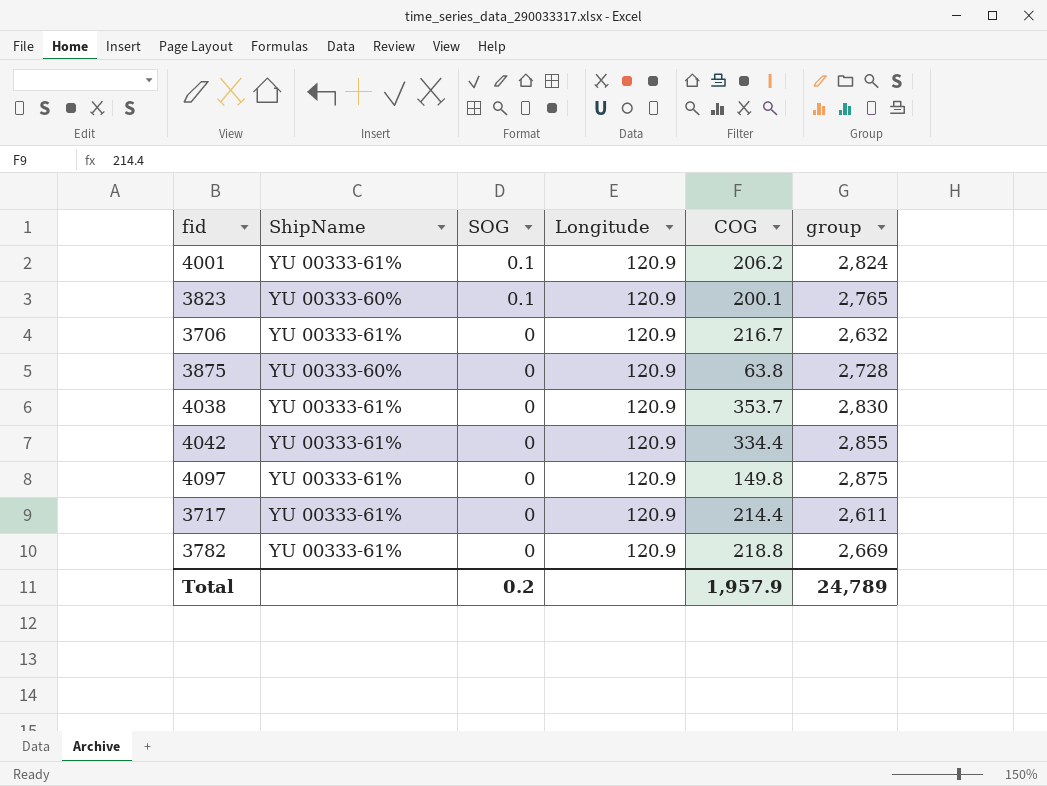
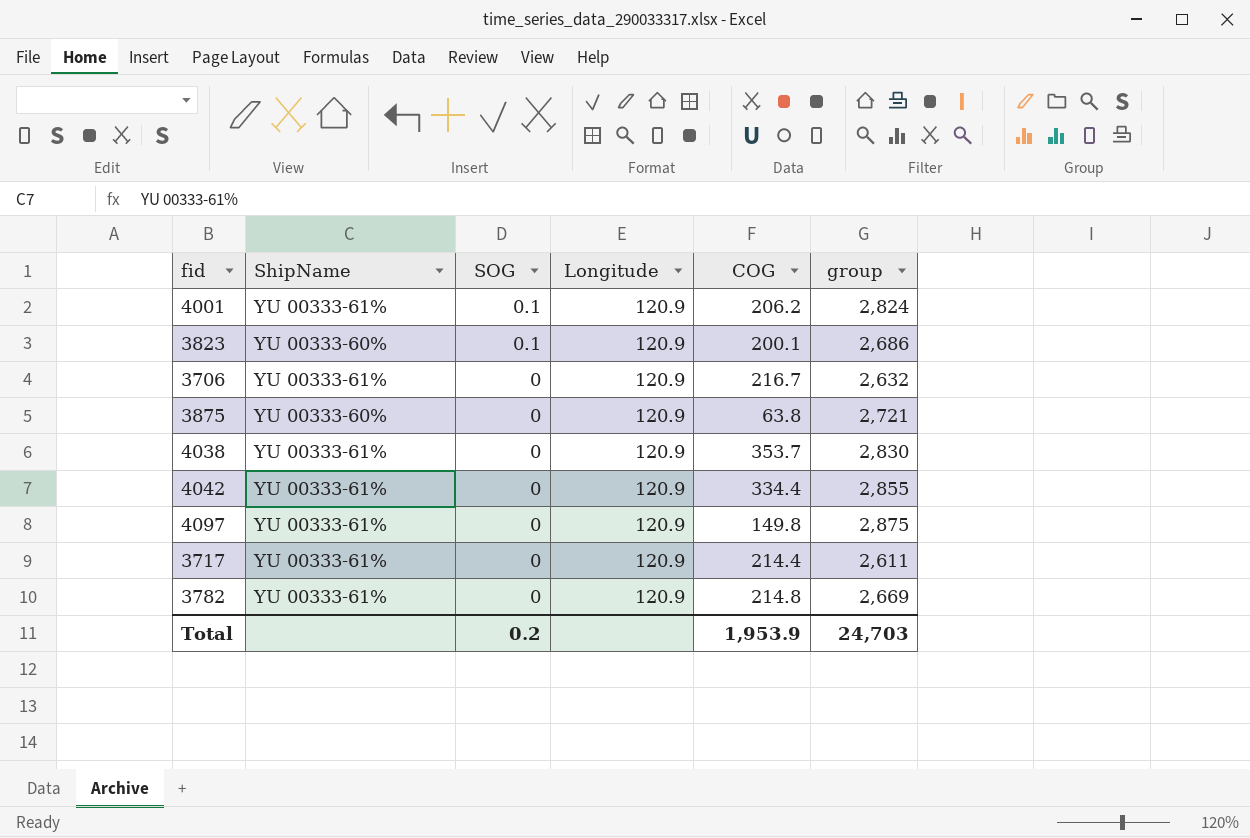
3823 | group: 2,765 -> 2,686
3875 | group: 2,728 -> 2,721
3782 | COG: 218.8 -> 214.8
Total | COG: 1,957.9 -> 1,953.9
Total | group: 24,789 -> 24,703

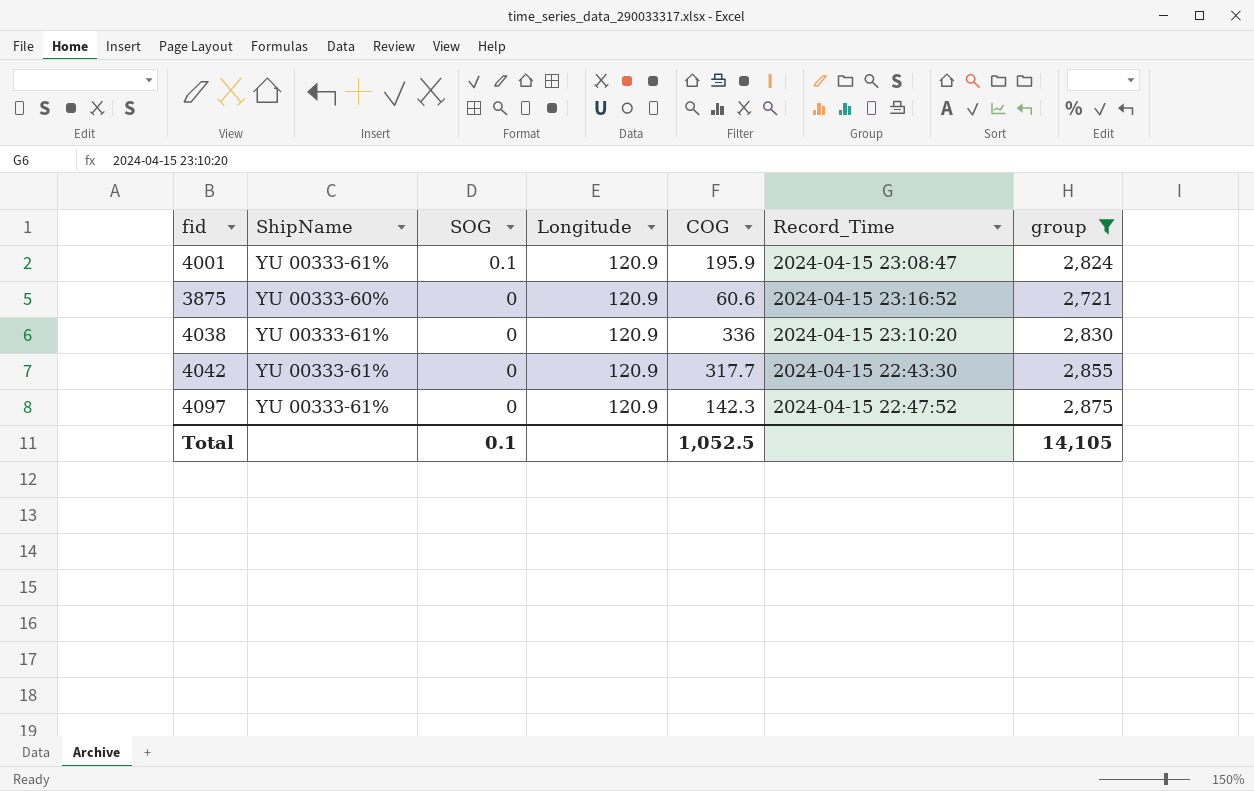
filter: none -> group >= 2,721
column Record_Time | position: none -> 6
4001 | COG: 206.2 -> 195.9
3875 | COG: 63.8 -> 60.6
4038 | COG: 353.7 -> 336
4042 | COG: 334.4 -> 317.7
4097 | COG: 149.8 -> 142.3
Total | SOG: 0.2 -> 0.1
Total | COG: 1,953.9 -> 1,052.5
Total | group: 24,703 -> 14,105

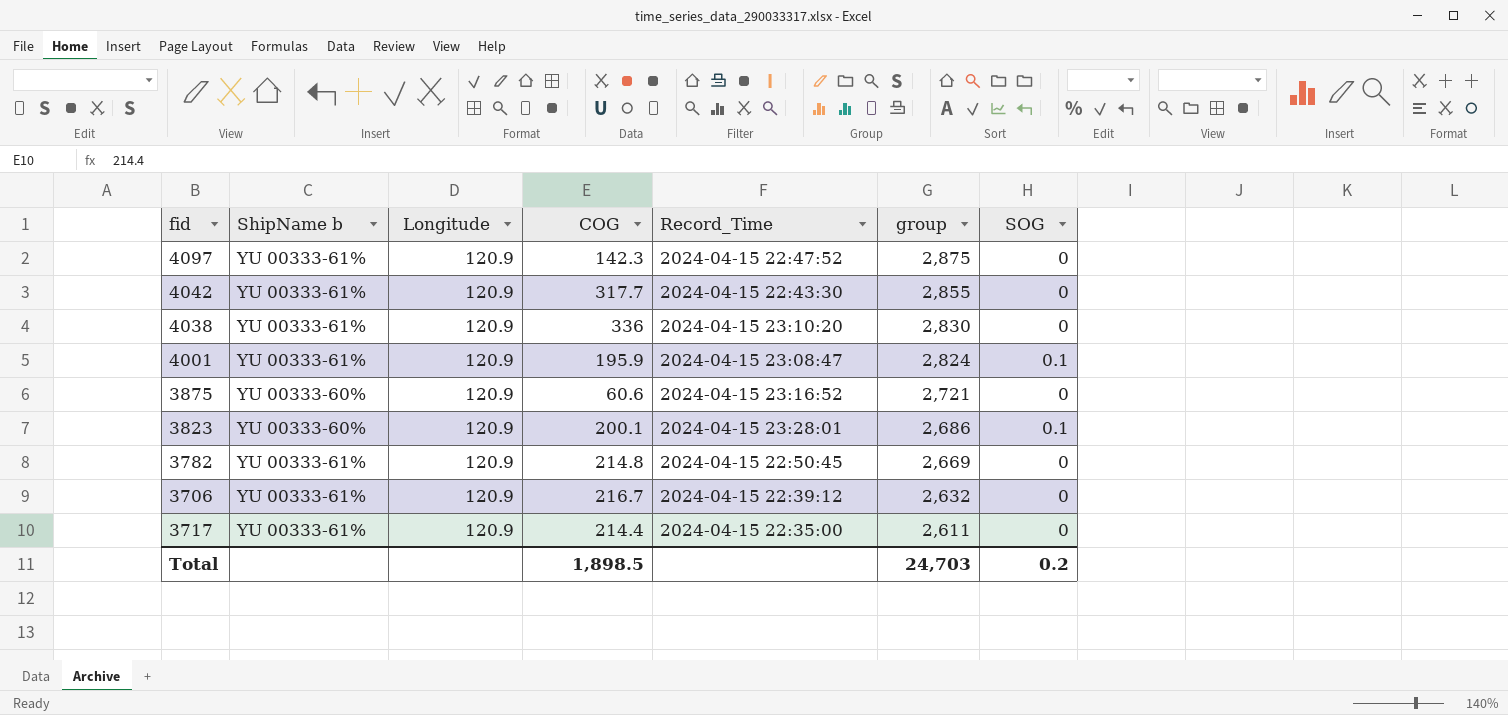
filter: group >= 2,721 -> none
row order: SOG descending -> group descending
column name: ShipName -> ShipName b
column SOG | position: 3 -> 7
Total | COG: 1,052.5 -> 1,898.5
Total | group: 14,105 -> 24,703
Total | SOG: 0.1 -> 0.2

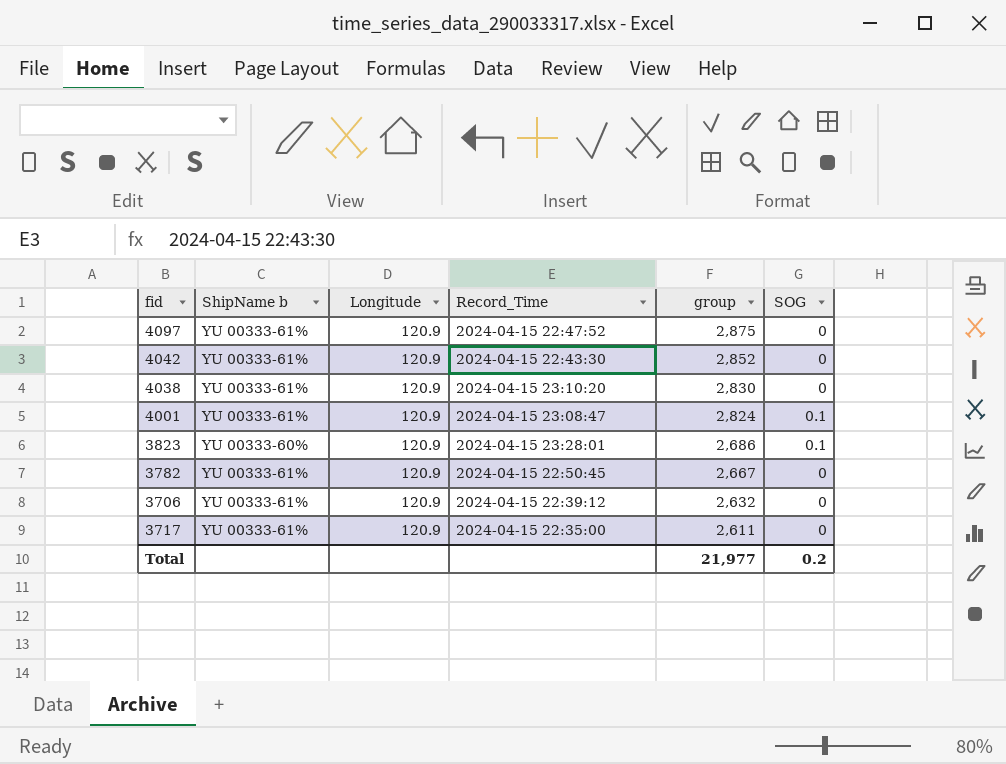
column COG | position: 4 -> none
row 3875: YU 00333-60% | 120.9 | 60.6 | 2024-04-15 23:16:52 | 2,721 | 0 -> none
4042 | group: 2,855 -> 2,852
3782 | group: 2,669 -> 2,667
Total | group: 24,703 -> 21,977

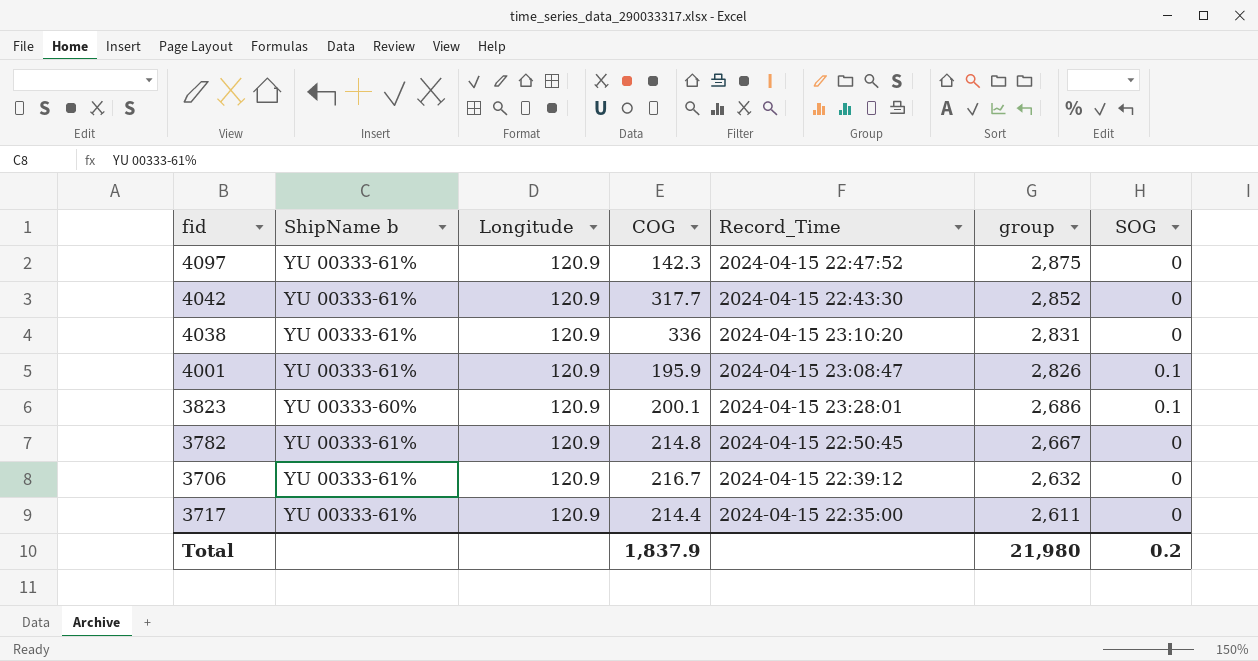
column COG | position: none -> 4
4038 | group: 2,830 -> 2,831
4001 | group: 2,824 -> 2,826
Total | group: 21,977 -> 21,980

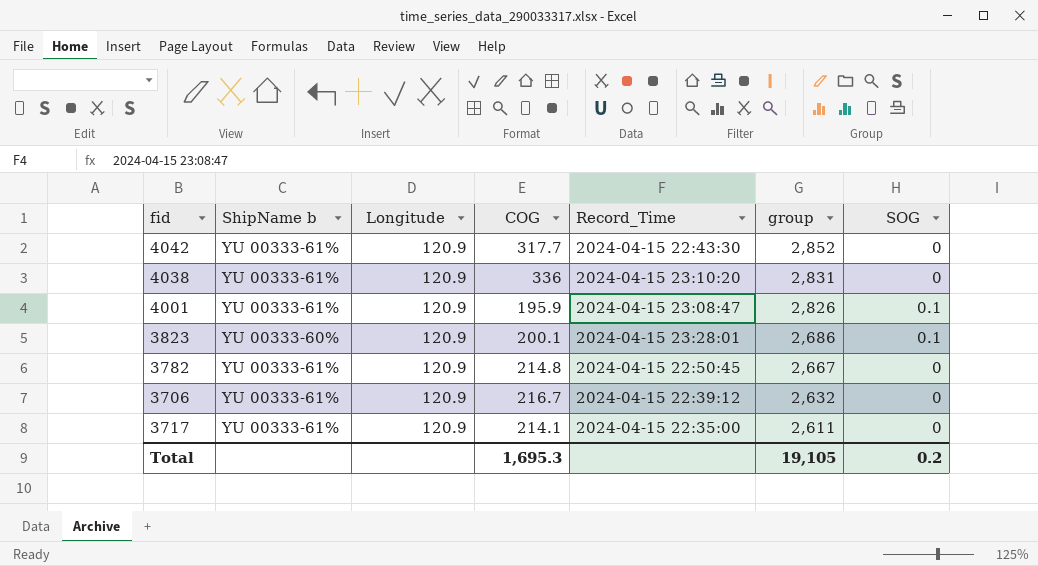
row 4097: YU 00333-61% | 120.9 | 142.3 | 2024-04-15 22:47:52 | 2,875 | 0 -> none
3717 | COG: 214.4 -> 214.1
Total | COG: 1,837.9 -> 1,695.3
Total | group: 21,980 -> 19,105

